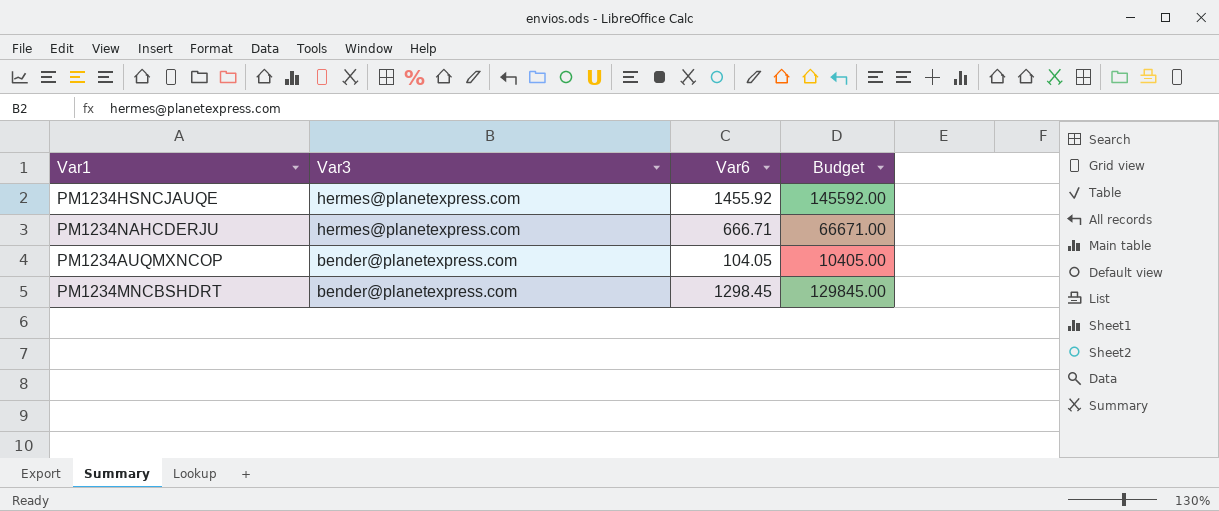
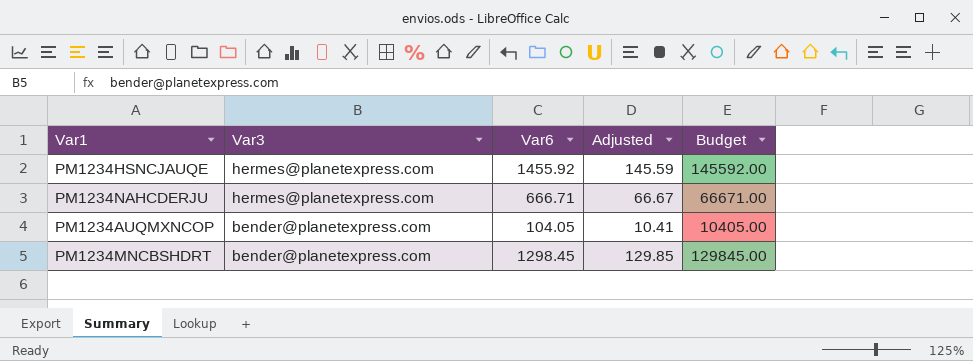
column Adjusted | formula: none -> [Var6] * 0.1

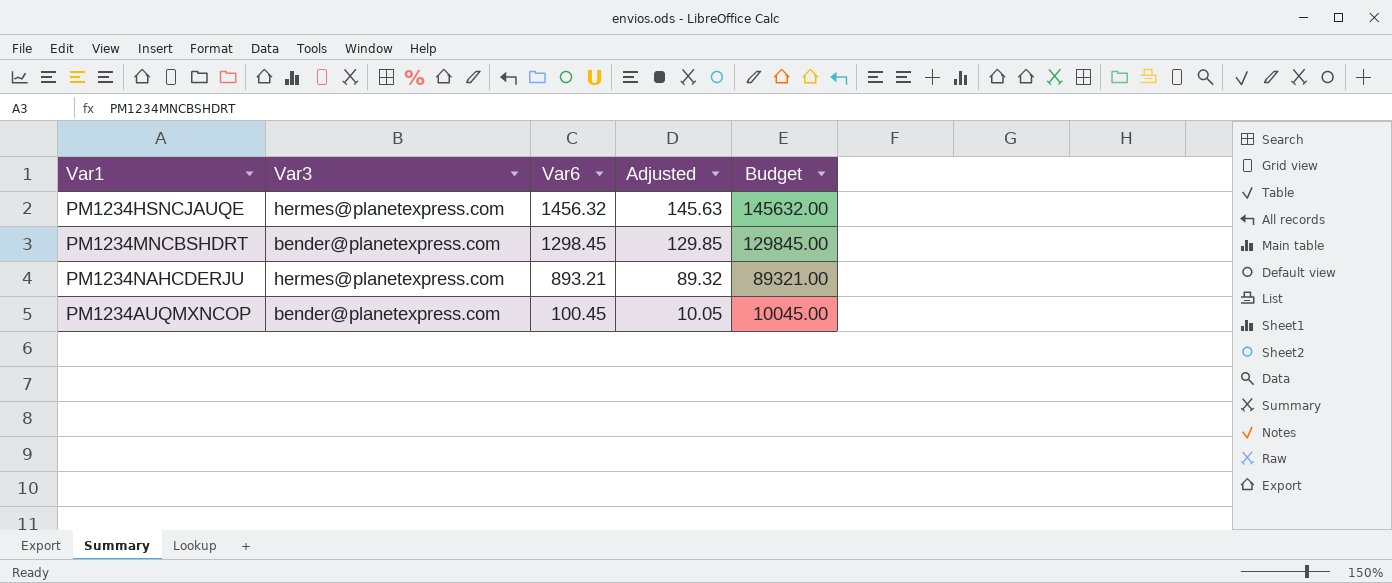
row order: Var3 descending -> Var6 descending
PM1234HSNCJAUQE | Var6: 1455.92 -> 1456.32
PM1234HSNCJAUQE | Adjusted: 145.59 -> 145.63
PM1234HSNCJAUQE | Budget: 145592.00 -> 145632.00
PM1234NAHCDERJU | Var6: 666.71 -> 893.21
PM1234NAHCDERJU | Adjusted: 66.67 -> 89.32
PM1234NAHCDERJU | Budget: 66671.00 -> 89321.00
PM1234AUQMXNCOP | Var6: 104.05 -> 100.45
PM1234AUQMXNCOP | Adjusted: 10.41 -> 10.05
PM1234AUQMXNCOP | Budget: 10405.00 -> 10045.00

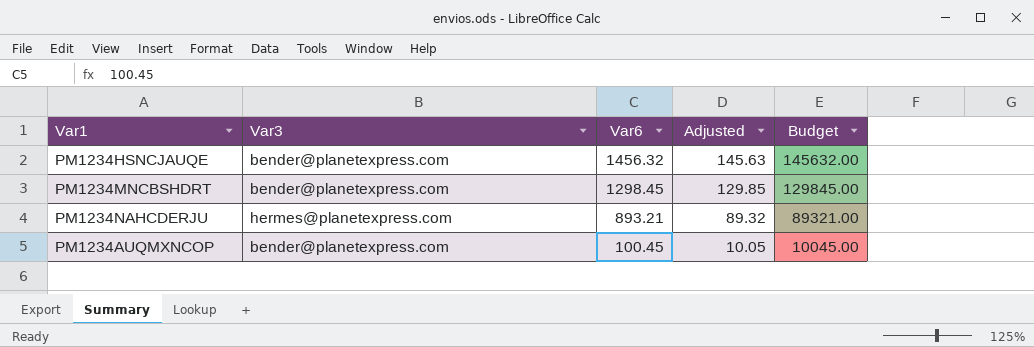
PM1234HSNCJAUQE | Var3: hermes@planetexpress.com -> bender@planetexpress.com

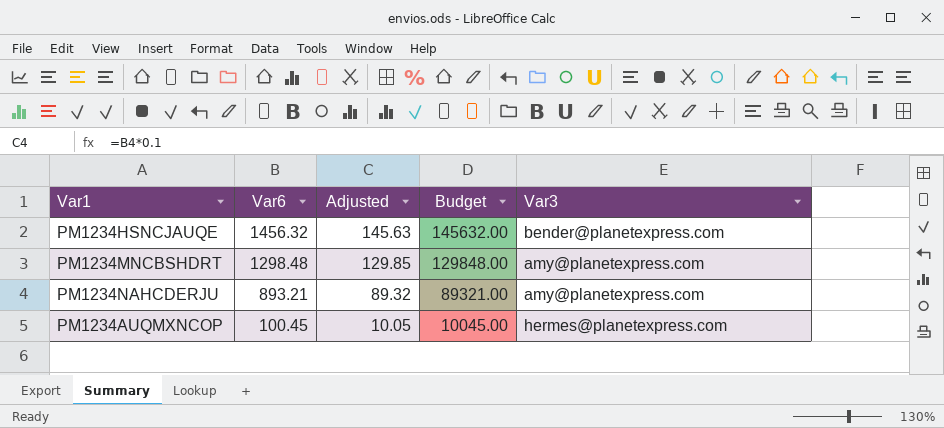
column Var3 | position: 2 -> 5
PM1234MNCBSHDRT | Var6: 1298.45 -> 1298.48
PM1234MNCBSHDRT | Budget: 129845.00 -> 129848.00
PM1234MNCBSHDRT | Var3: bender@planetexpress.com -> amy@planetexpress.com
PM1234NAHCDERJU | Var3: hermes@planetexpress.com -> amy@planetexpress.com
PM1234AUQMXNCOP | Var3: bender@planetexpress.com -> hermes@planetexpress.com

